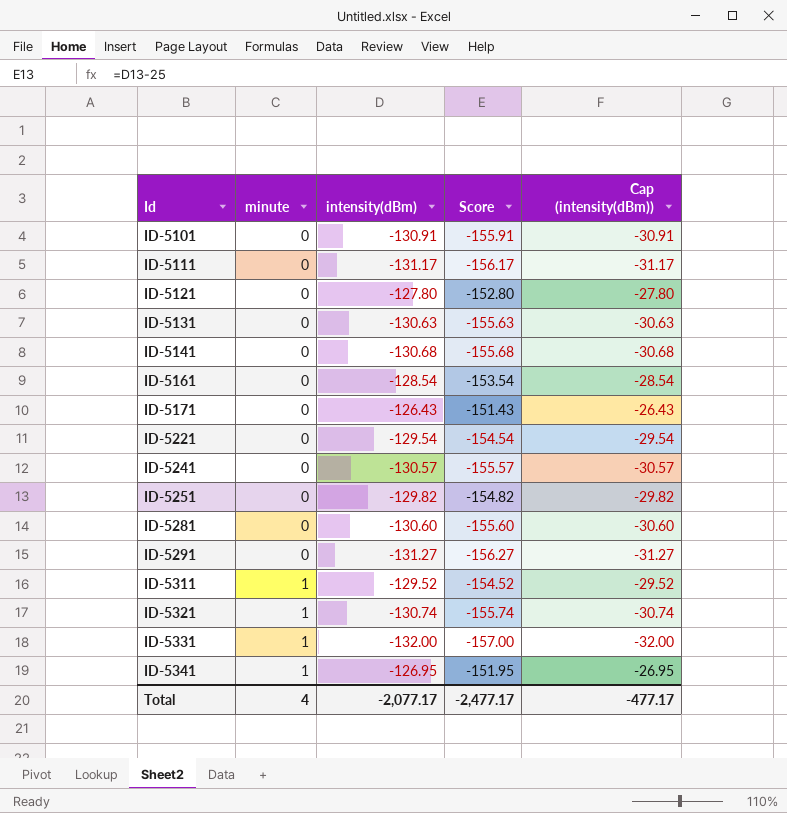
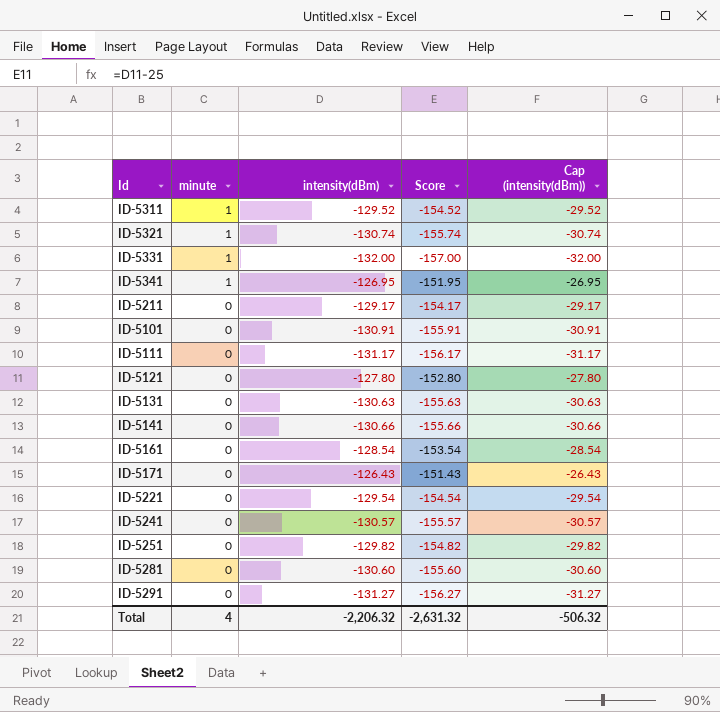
row order: Id ascending -> minute descending
row ID-5211: none -> 0 | -129.17 | -154.17 | -29.17
ID-5141 | intensity(dBm): -130.68 -> -130.66
ID-5141 | Score: -155.68 -> -155.66
ID-5141 | Cap (intensity(dBm)): -30.68 -> -30.66
Total | intensity(dBm): -2,077.17 -> -2,206.32
Total | Score: -2,477.17 -> -2,631.32
Total | Cap (intensity(dBm)): -477.17 -> -506.32

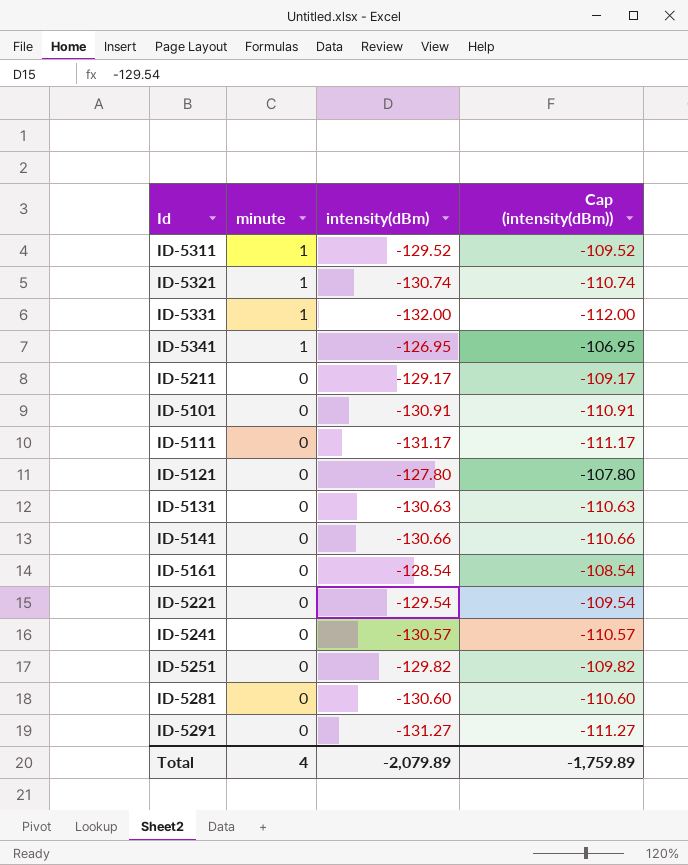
column Score | formula: [intensity(dBm)] - 25 -> none
column Cap (intensity(dBm)) | formula: [intensity(dBm)] + 100 -> [intensity(dBm)] + 20
row ID-5171: 0 | -126.43 | -151.43 | -26.43 -> none
Total | intensity(dBm): -2,206.32 -> -2,079.89
Total | Cap (intensity(dBm)): -506.32 -> -1,759.89

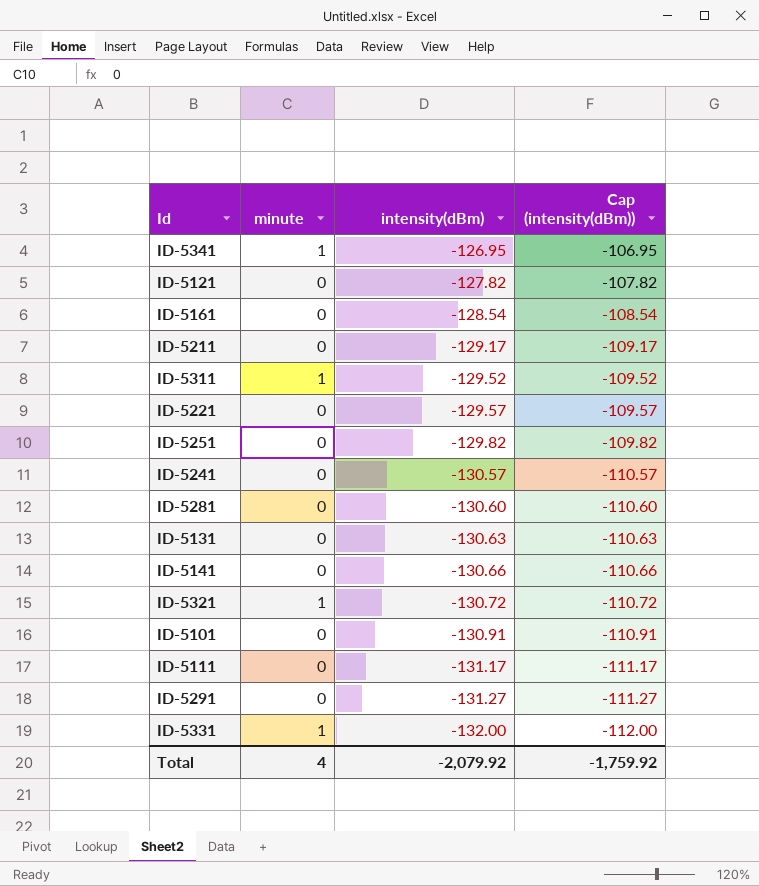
row order: minute descending -> intensity(dBm) descending
ID-5121 | intensity(dBm): -127.80 -> -127.82
ID-5121 | Cap (intensity(dBm)): -107.80 -> -107.82
ID-5221 | intensity(dBm): -129.54 -> -129.57
ID-5221 | Cap (intensity(dBm)): -109.54 -> -109.57
ID-5321 | intensity(dBm): -130.74 -> -130.72
ID-5321 | Cap (intensity(dBm)): -110.74 -> -110.72
Total | intensity(dBm): -2,079.89 -> -2,079.92
Total | Cap (intensity(dBm)): -1,759.89 -> -1,759.92

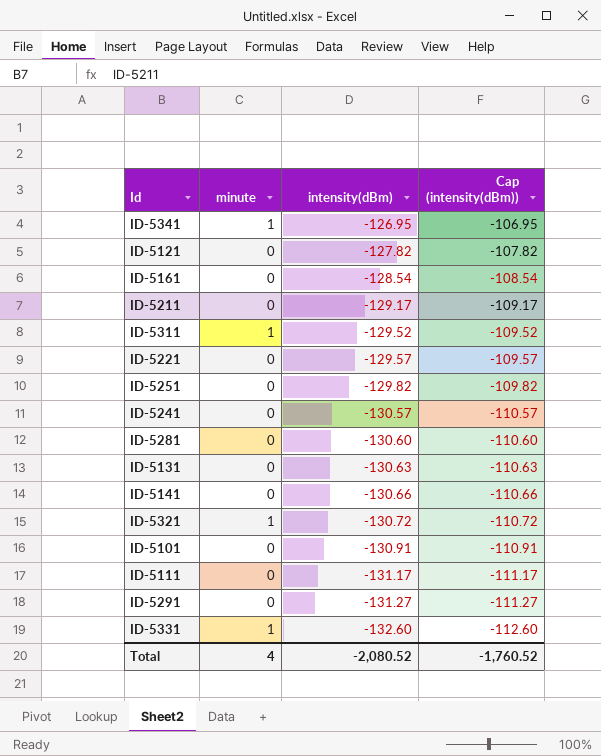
ID-5331 | intensity(dBm): -132.00 -> -132.60
ID-5331 | Cap (intensity(dBm)): -112.00 -> -112.60
Total | intensity(dBm): -2,079.92 -> -2,080.52
Total | Cap (intensity(dBm)): -1,759.92 -> -1,760.52

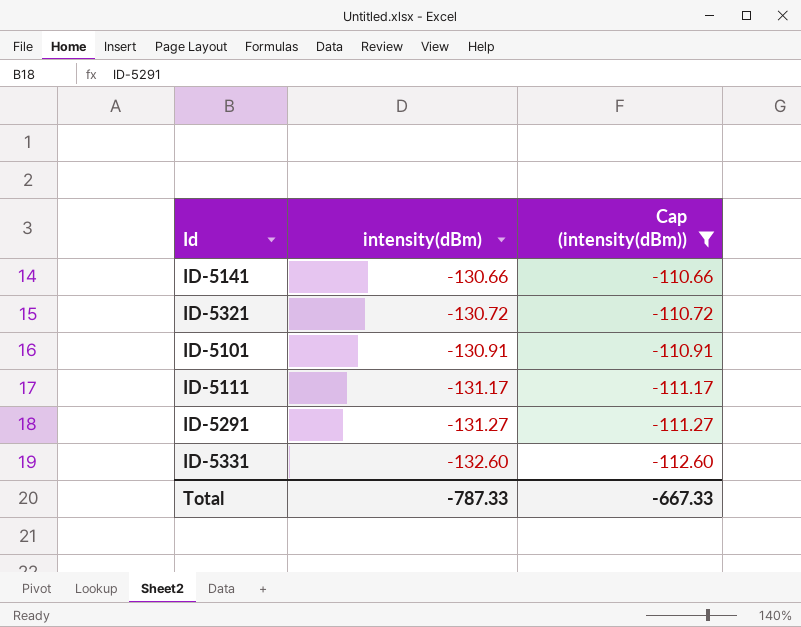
filter: none -> Cap (intensity(dBm)) <= -110.66
column minute | position: 2 -> none
Total | intensity(dBm): -2,080.52 -> -787.33
Total | Cap (intensity(dBm)): -1,760.52 -> -667.33

